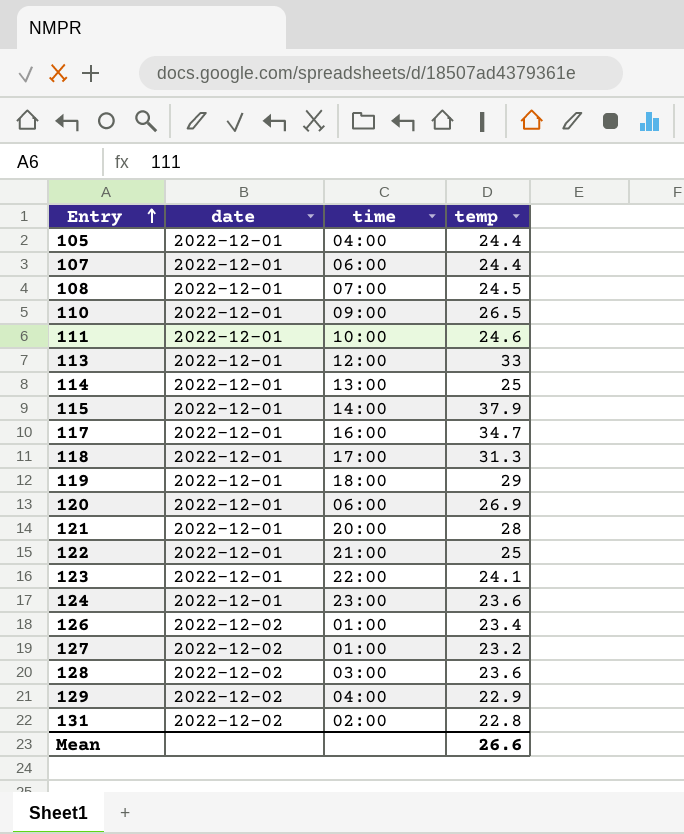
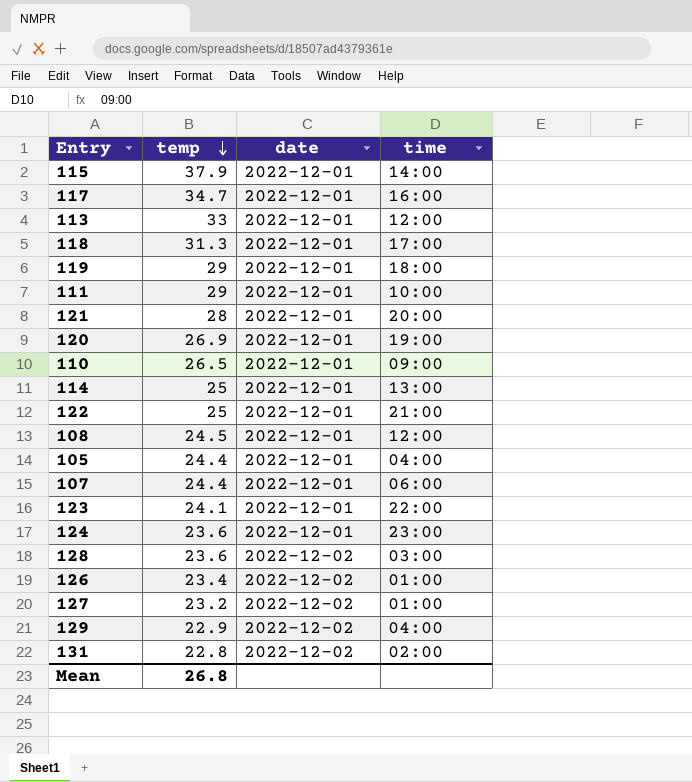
row order: Entry ascending -> temp descending
column temp | position: 4 -> 2
111 | temp: 24.6 -> 29
120 | time: 06:00 -> 19:00
108 | time: 07:00 -> 12:00
Mean | temp: 26.6 -> 26.8

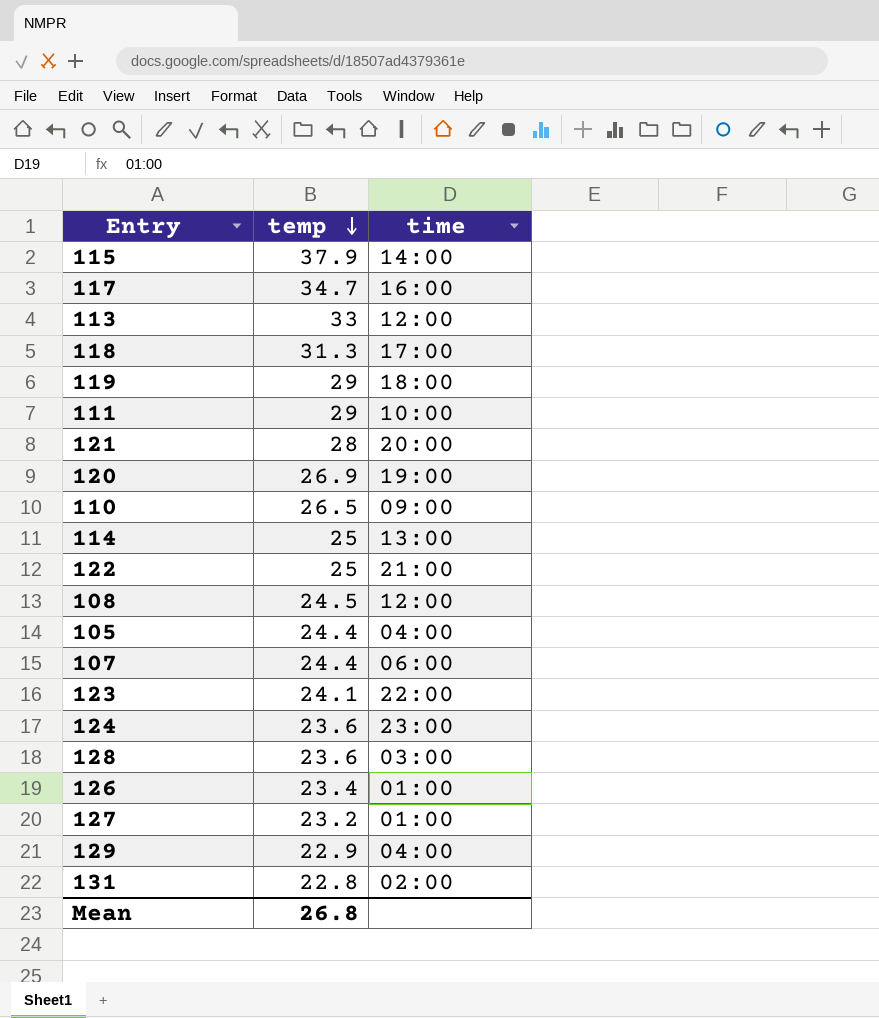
column date | position: 3 -> none

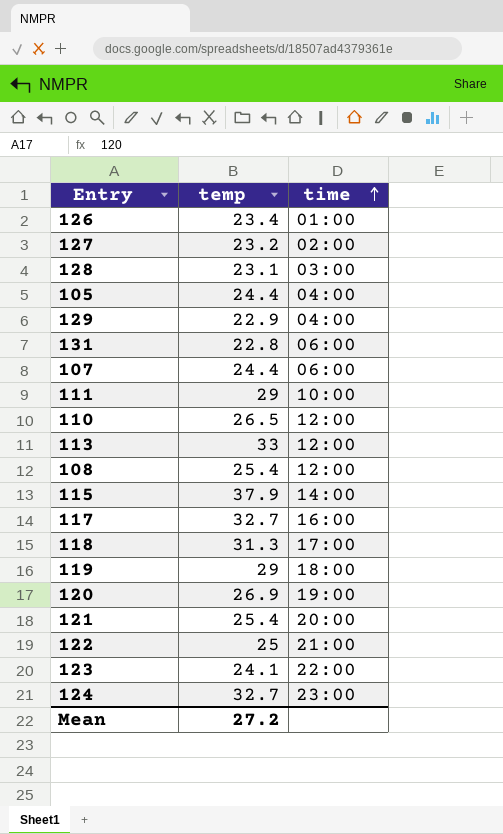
row order: temp descending -> time ascending
row 114: 25 | 13:00 -> none
127 | time: 01:00 -> 02:00
128 | temp: 23.6 -> 23.1
131 | time: 02:00 -> 06:00
110 | time: 09:00 -> 12:00
108 | temp: 24.5 -> 25.4
117 | temp: 34.7 -> 32.7
121 | temp: 28 -> 25.4
124 | temp: 23.6 -> 32.7
Mean | temp: 26.8 -> 27.2

